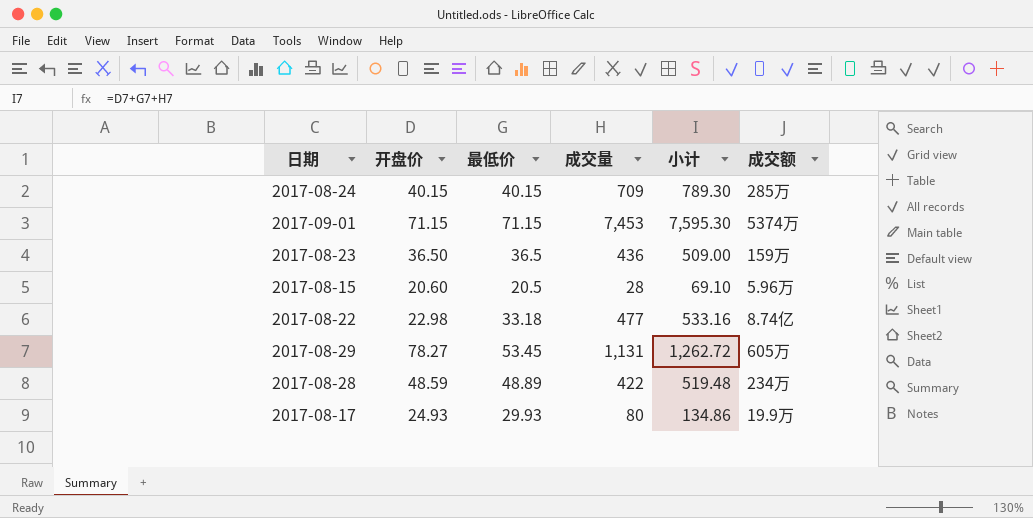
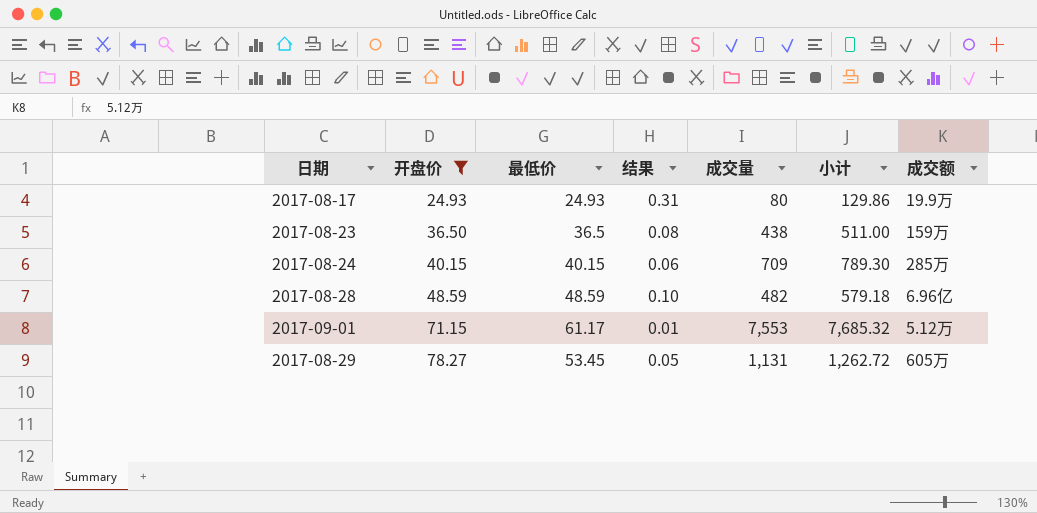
filter: none -> 开盘价 >= 24.93
row order: none -> 开盘价 ascending
column 结果 | formula: none -> [最低价] / [成交量]
2017-08-17 | 最低价: 29.93 -> 24.93
2017-08-17 | 小计: 134.86 -> 129.86
2017-08-23 | 成交量: 436 -> 438
2017-08-23 | 小计: 509.00 -> 511.00
2017-08-28 | 最低价: 48.89 -> 48.59
2017-08-28 | 成交量: 422 -> 482
2017-08-28 | 小计: 519.48 -> 579.18
2017-08-28 | 成交额: 234万 -> 6.96亿
2017-09-01 | 最低价: 71.15 -> 61.17
2017-09-01 | 成交量: 7,453 -> 7,553
2017-09-01 | 小计: 7,595.30 -> 7,685.32
2017-09-01 | 成交额: 5374万 -> 5.12万

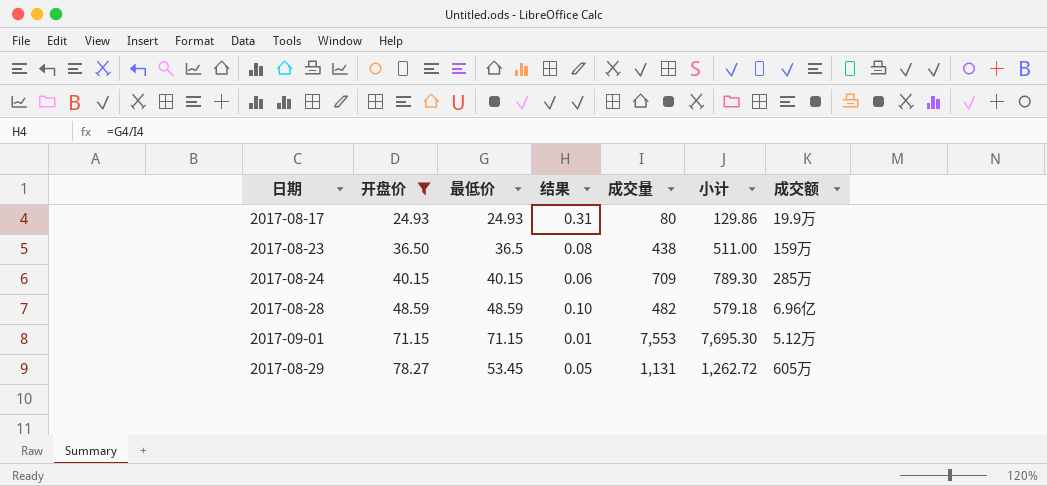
2017-09-01 | 最低价: 61.17 -> 71.15
2017-09-01 | 小计: 7,685.32 -> 7,695.30

